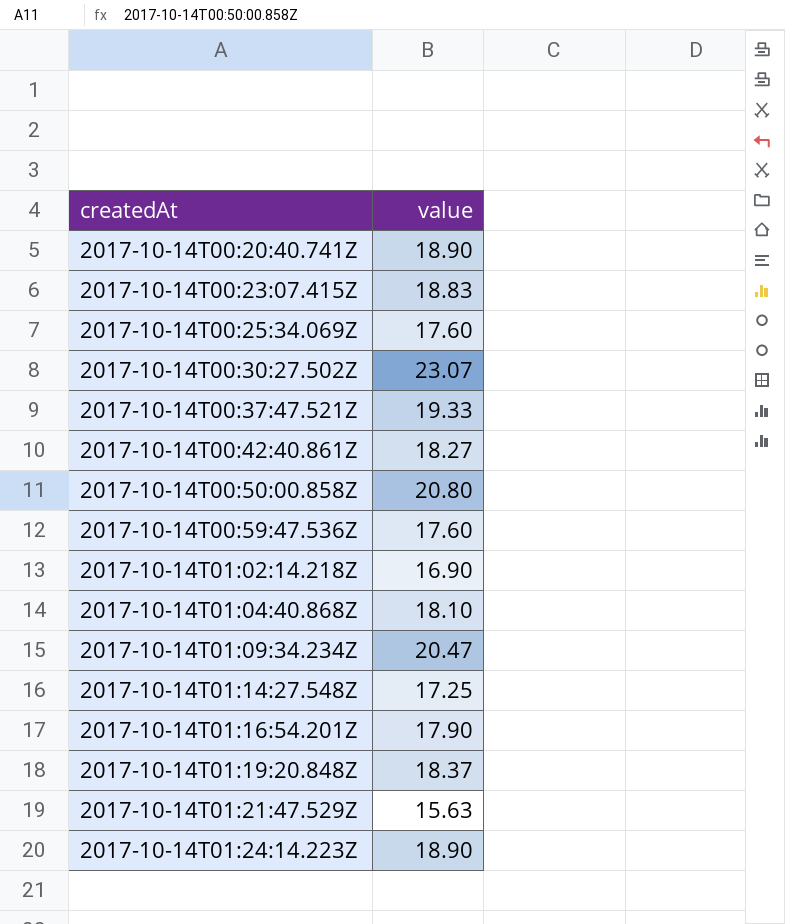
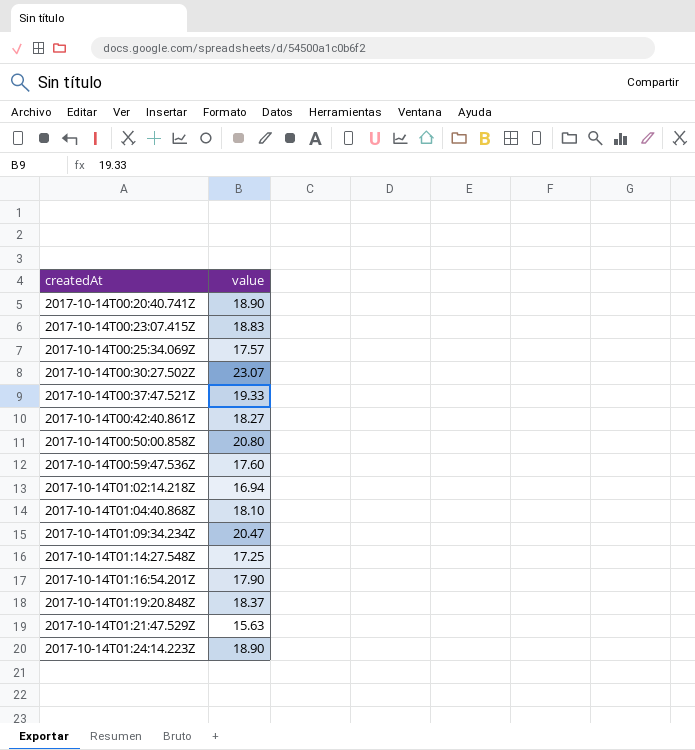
2017-10-14T00:25:34.069Z | value: 17.60 -> 17.57
2017-10-14T01:02:14.218Z | value: 16.90 -> 16.94

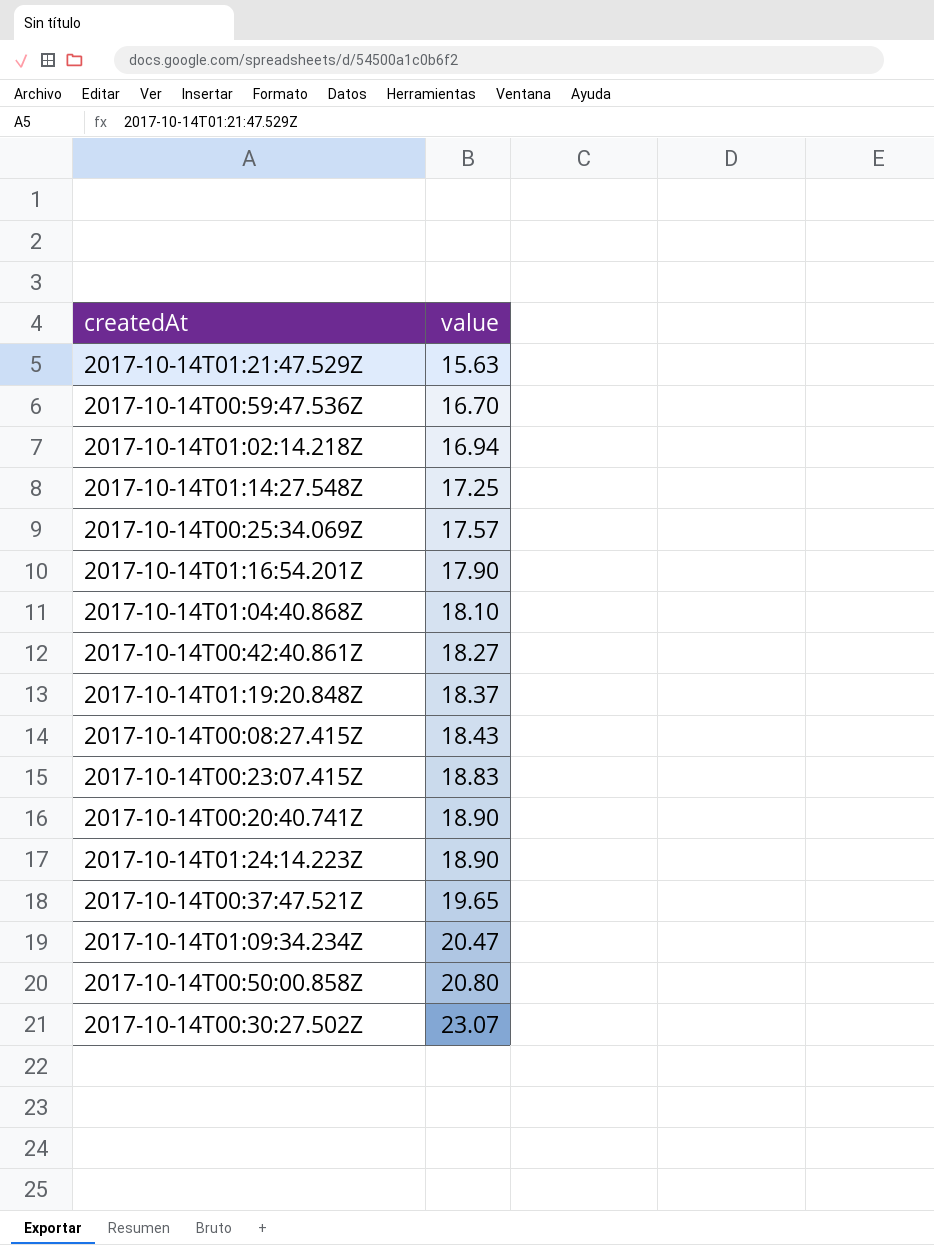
row order: createdAt ascending -> value ascending
2017-10-14T00:59:47.536Z | value: 17.60 -> 16.70
row 2017-10-14T00:08:27.415Z: none -> 18.43
2017-10-14T00:37:47.521Z | value: 19.33 -> 19.65

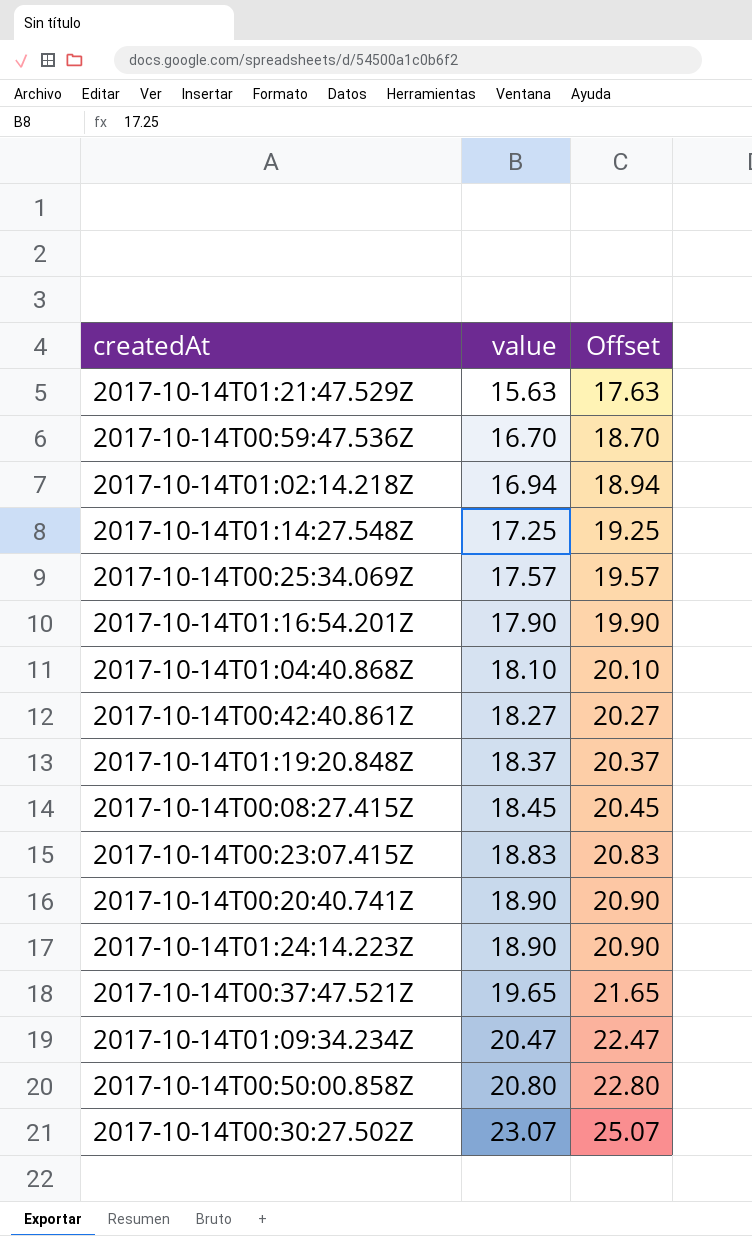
column Offset | formula: none -> [value] + 2
2017-10-14T00:08:27.415Z | value: 18.43 -> 18.45

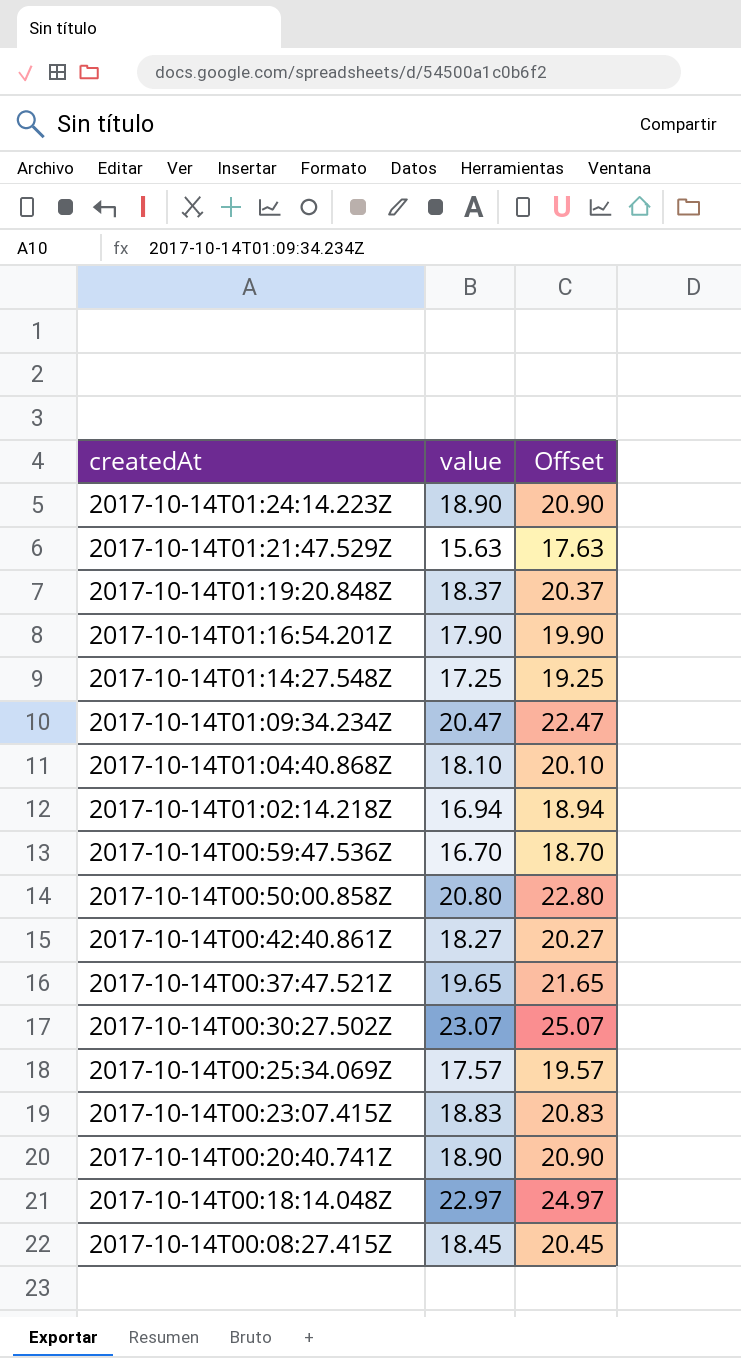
row order: value ascending -> createdAt descending
row 2017-10-14T00:18:14.048Z: none -> 22.97 | 24.97

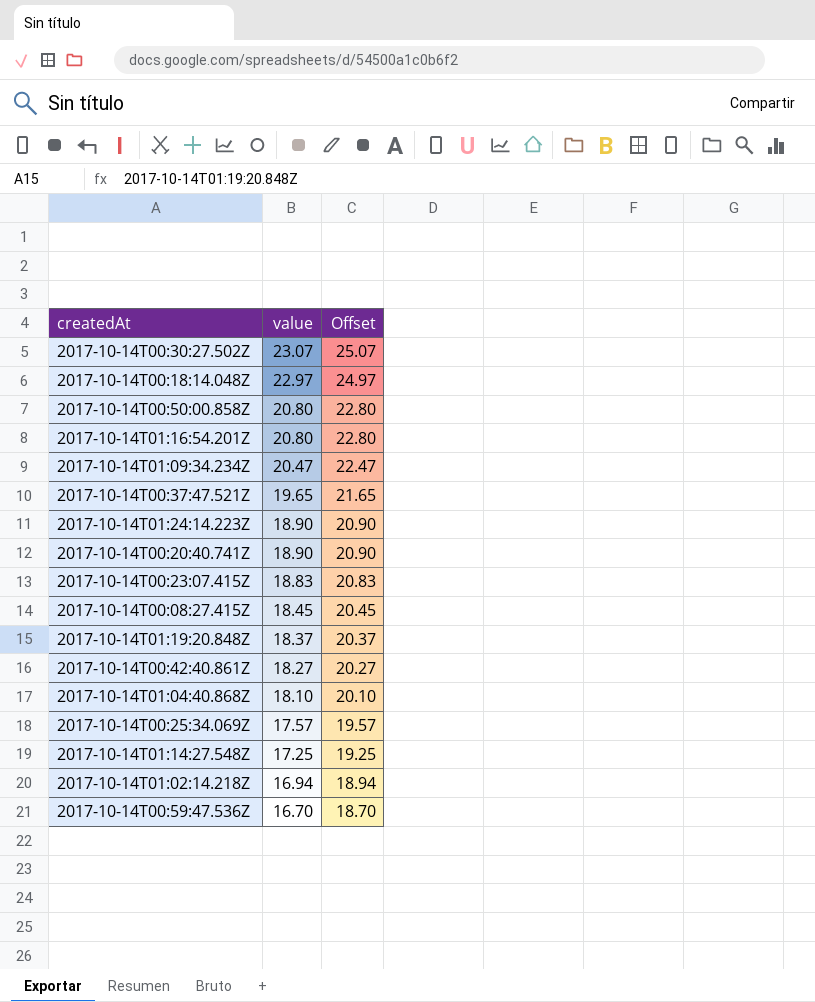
row order: createdAt descending -> value descending
row 2017-10-14T01:21:47.529Z: 15.63 | 17.63 -> none
2017-10-14T01:16:54.201Z | value: 17.90 -> 20.80
2017-10-14T01:16:54.201Z | Offset: 19.90 -> 22.80

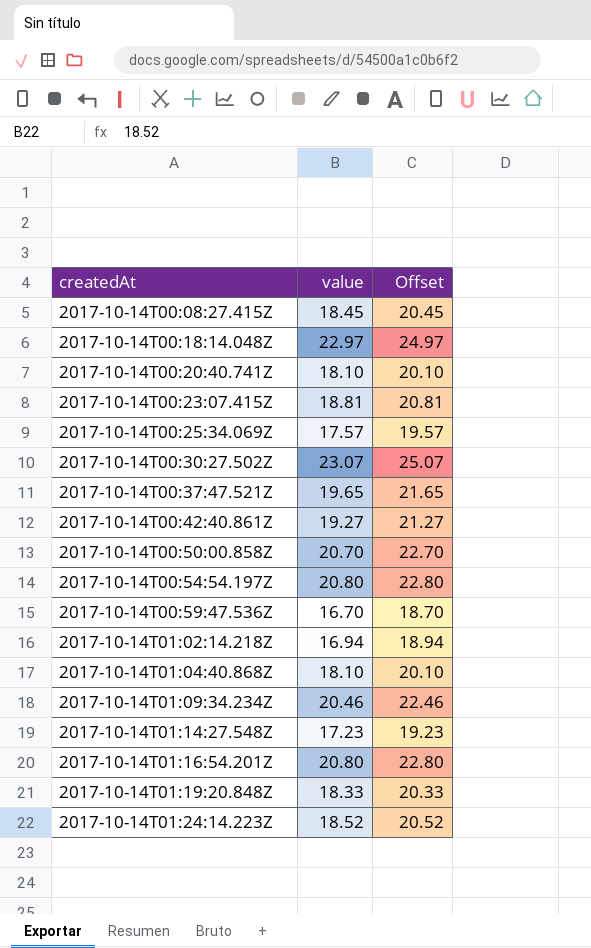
row order: value descending -> createdAt ascending
2017-10-14T00:20:40.741Z | value: 18.90 -> 18.10
2017-10-14T00:20:40.741Z | Offset: 20.90 -> 20.10
2017-10-14T00:23:07.415Z | value: 18.83 -> 18.81
2017-10-14T00:23:07.415Z | Offset: 20.83 -> 20.81
2017-10-14T00:42:40.861Z | value: 18.27 -> 19.27
2017-10-14T00:42:40.861Z | Offset: 20.27 -> 21.27
2017-10-14T00:50:00.858Z | value: 20.80 -> 20.70
2017-10-14T00:50:00.858Z | Offset: 22.80 -> 22.70
row 2017-10-14T00:54:54.197Z: none -> 20.80 | 22.80
2017-10-14T01:09:34.234Z | value: 20.47 -> 20.46
2017-10-14T01:09:34.234Z | Offset: 22.47 -> 22.46
2017-10-14T01:14:27.548Z | value: 17.25 -> 17.23
2017-10-14T01:14:27.548Z | Offset: 19.25 -> 19.23
2017-10-14T01:19:20.848Z | value: 18.37 -> 18.33
2017-10-14T01:19:20.848Z | Offset: 20.37 -> 20.33
2017-10-14T01:24:14.223Z | value: 18.90 -> 18.52
2017-10-14T01:24:14.223Z | Offset: 20.90 -> 20.52

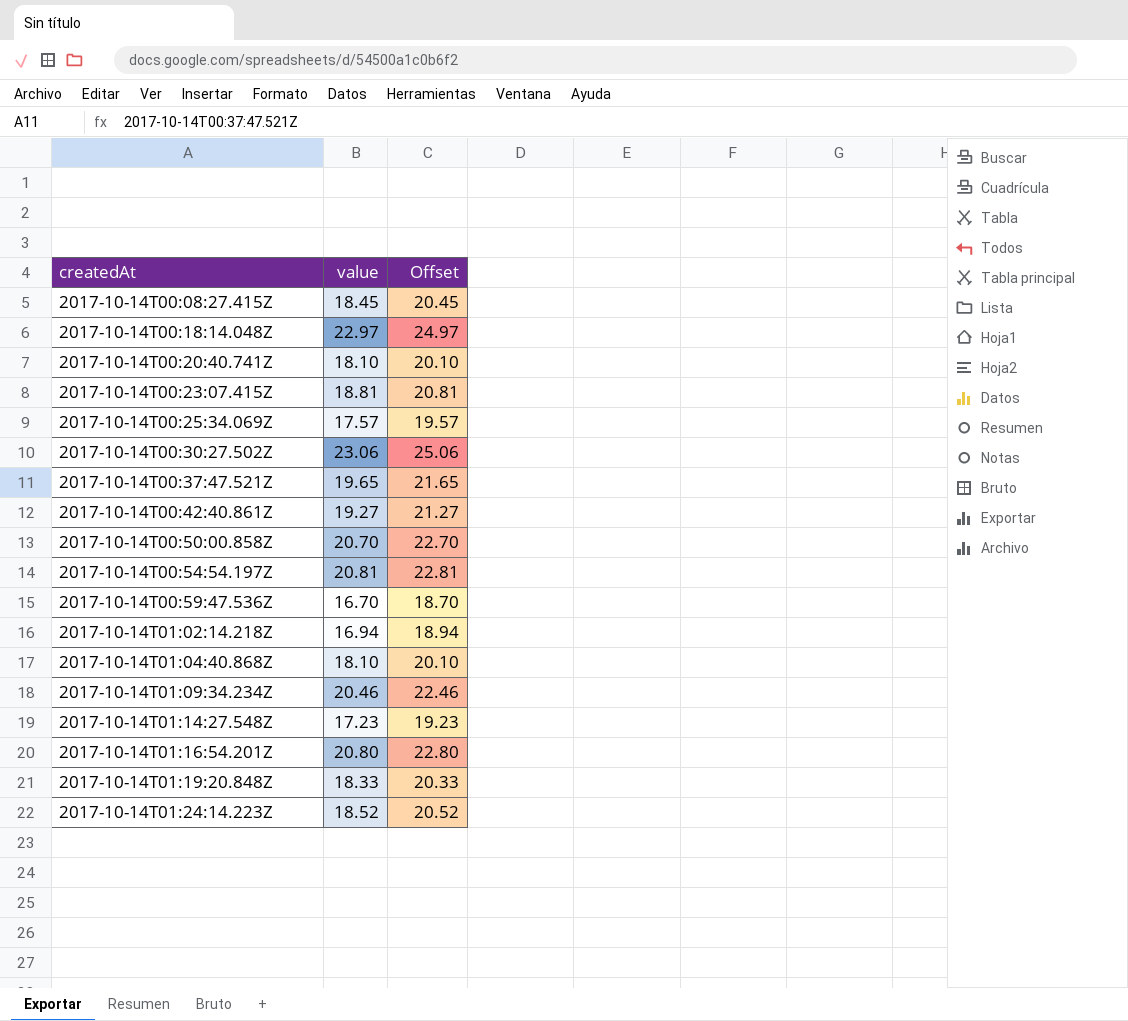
2017-10-14T00:30:27.502Z | value: 23.07 -> 23.06
2017-10-14T00:30:27.502Z | Offset: 25.07 -> 25.06
2017-10-14T00:54:54.197Z | value: 20.80 -> 20.81
2017-10-14T00:54:54.197Z | Offset: 22.80 -> 22.81

